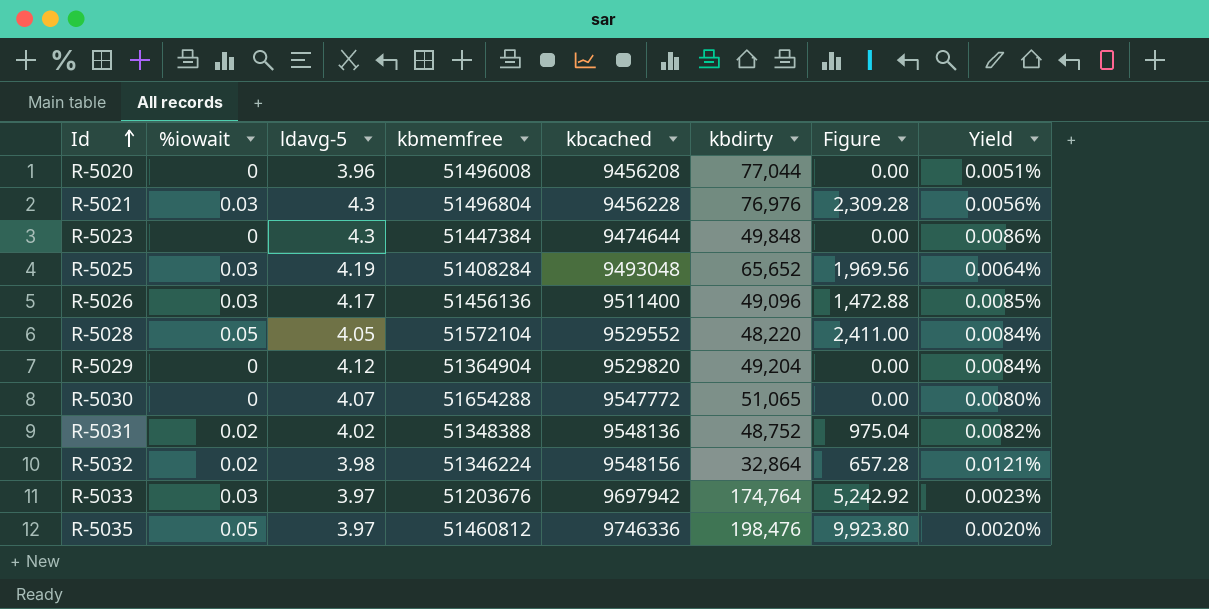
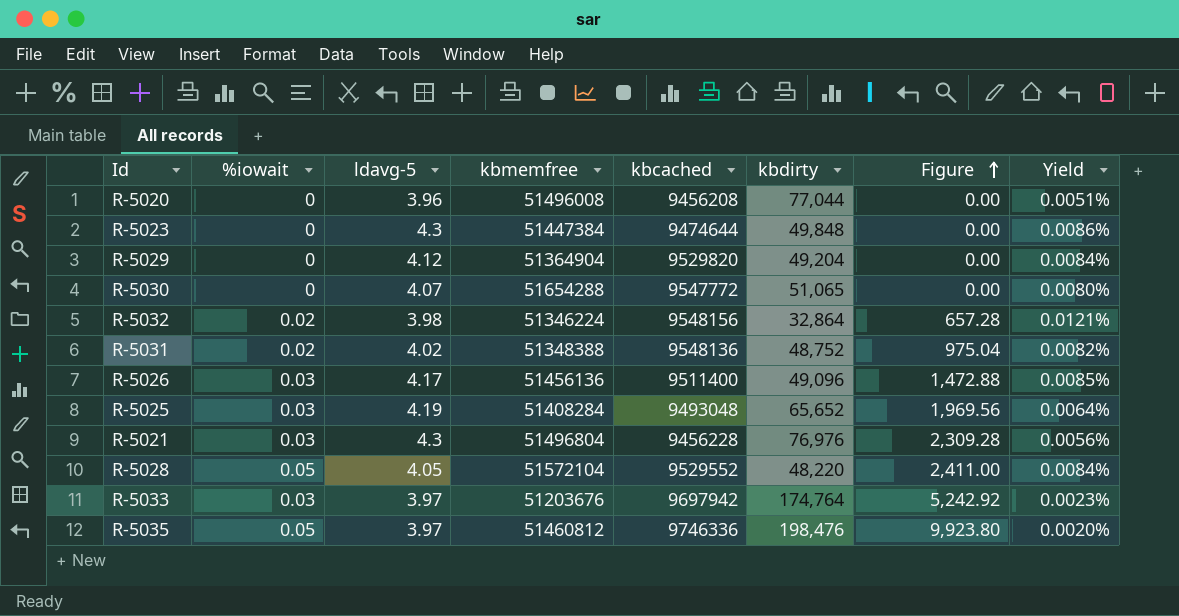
row order: Id ascending -> Figure ascending

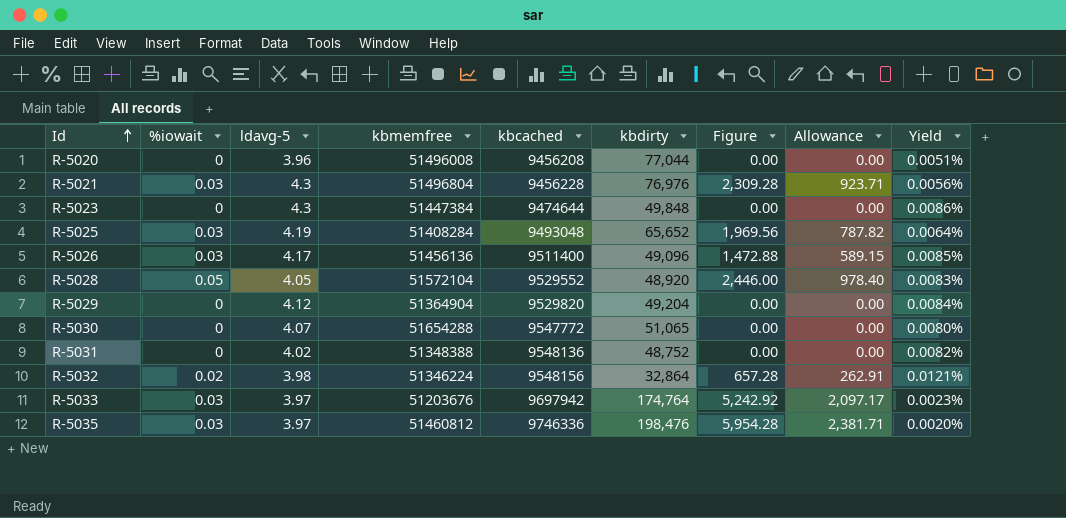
row order: Figure ascending -> Id ascending
column Allowance | formula: none -> [Figure] * 0.4
R-5028 | kbdirty: 48,220 -> 48,920
R-5028 | Figure: 2,411.00 -> 2,446.00
R-5028 | Yield: 0.0084% -> 0.0083%
R-5031 | %iowait: 0.02 -> 0
R-5031 | Figure: 975.04 -> 0.00
R-5035 | %iowait: 0.05 -> 0.03
R-5035 | Figure: 9,923.80 -> 5,954.28

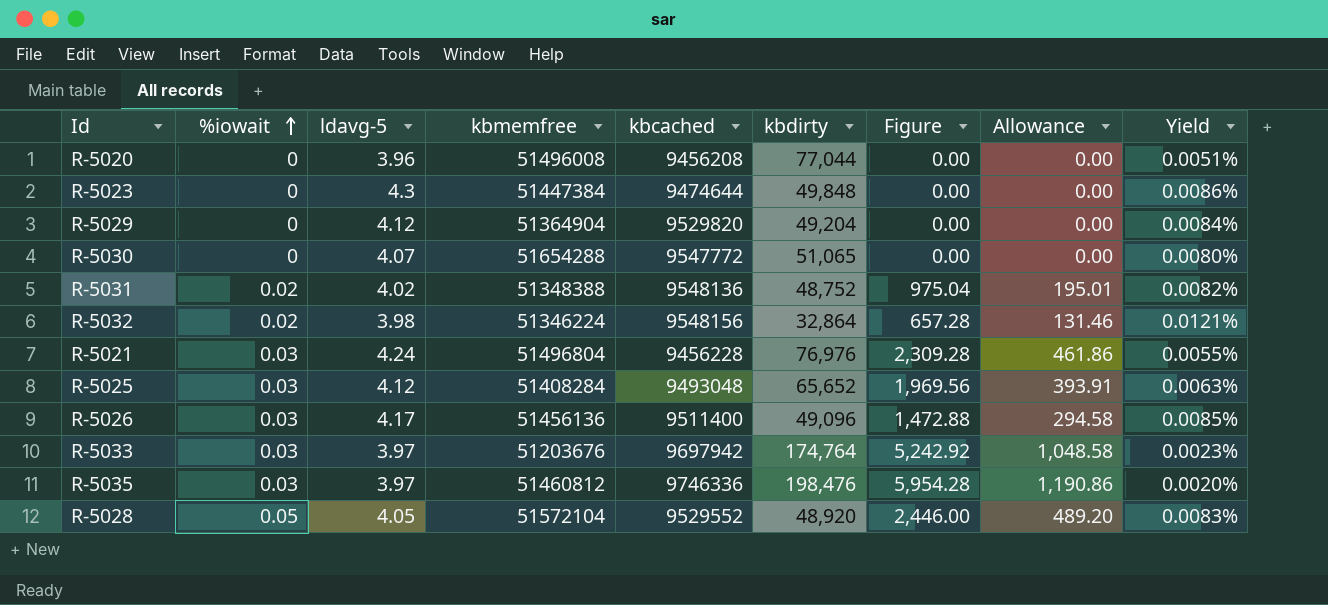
row order: Id ascending -> %iowait ascending
column Allowance | formula: [Figure] * 0.4 -> [Figure] * 0.2
R-5031 | %iowait: 0 -> 0.02
R-5031 | Figure: 0.00 -> 975.04
R-5021 | ldavg-5: 4.3 -> 4.24
R-5021 | Yield: 0.0056% -> 0.0055%
R-5025 | ldavg-5: 4.19 -> 4.12
R-5025 | Yield: 0.0064% -> 0.0063%

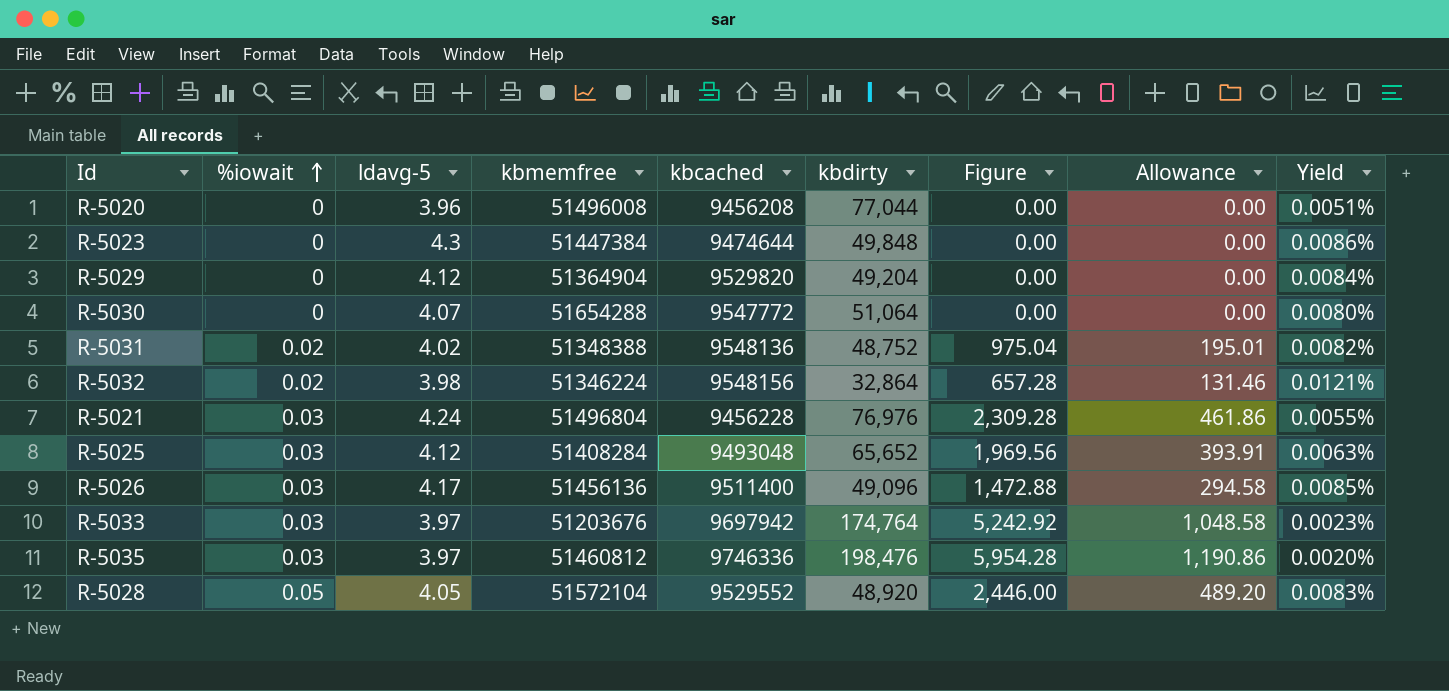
R-5030 | kbdirty: 51,065 -> 51,064

